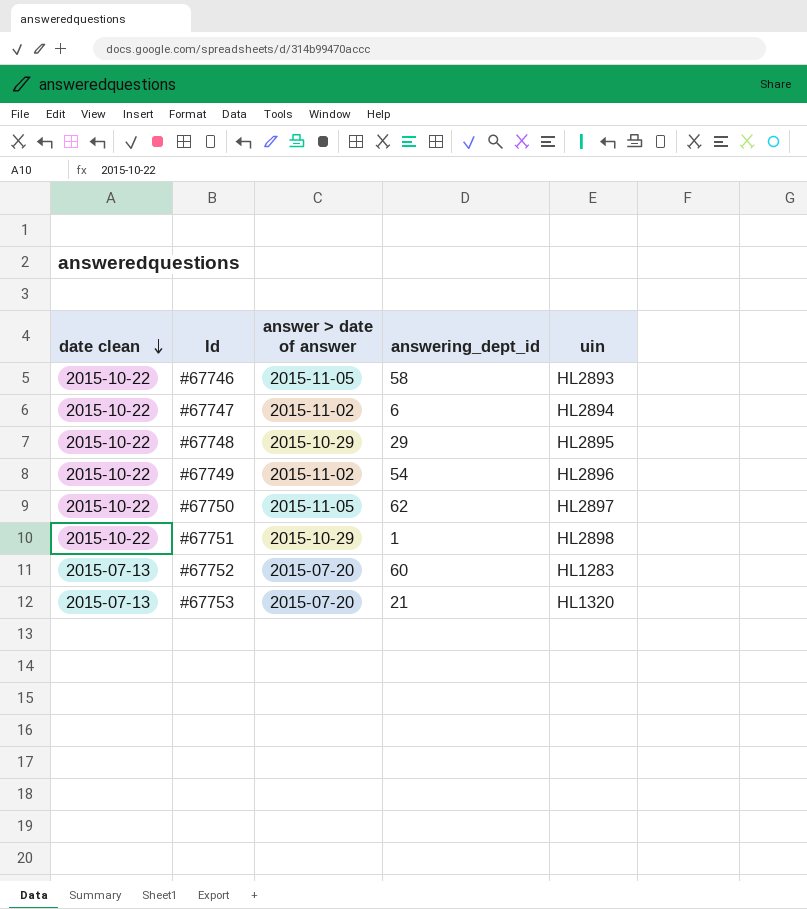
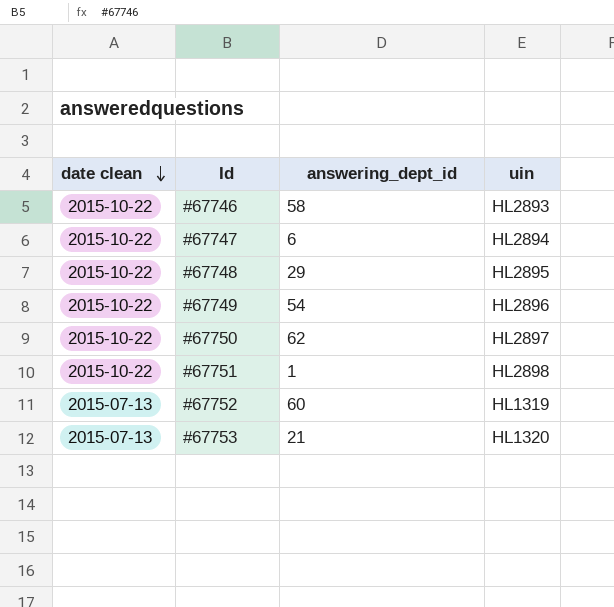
column answer > date of answer | position: 3 -> none
#67752 | uin: HL1283 -> HL1319

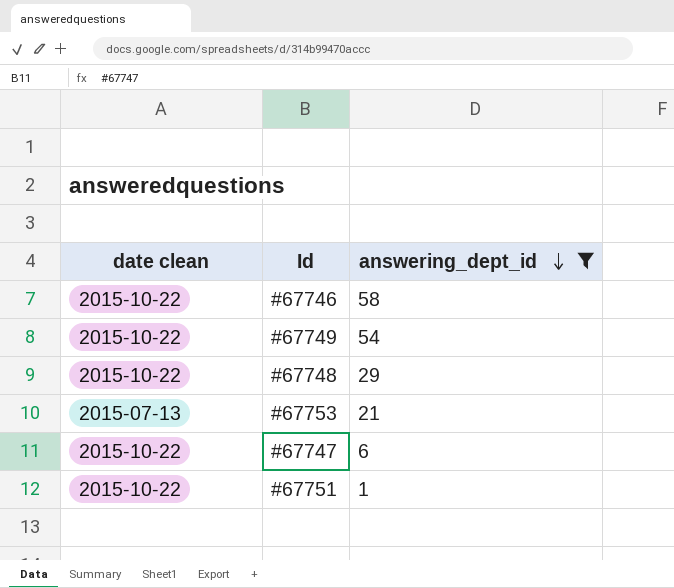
filter: none -> answering_dept_id <= 58
row order: date clean descending -> answering_dept_id descending
column uin | position: 4 -> none

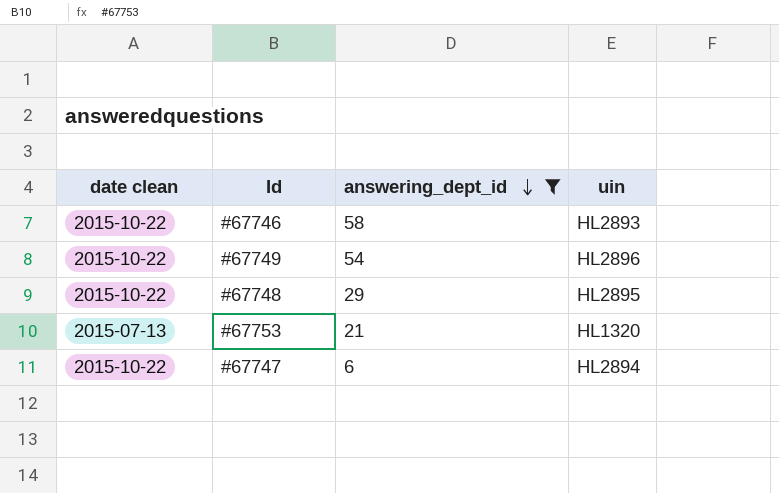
column uin | position: none -> 4
row #67751: 2015-10-22 | 1 -> none

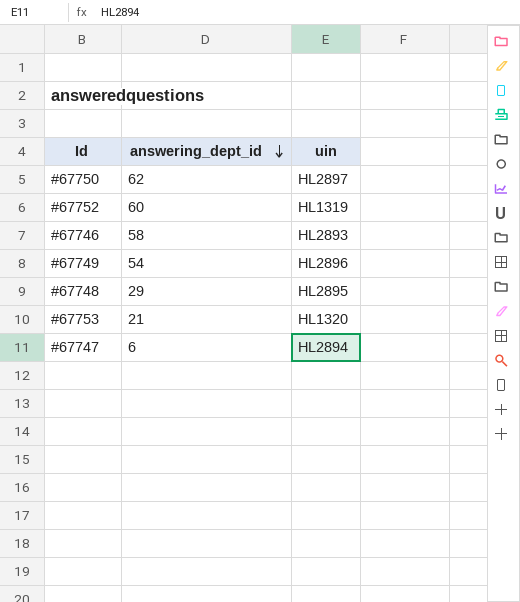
filter: answering_dept_id <= 58 -> none
column date clean | position: 1 -> none

